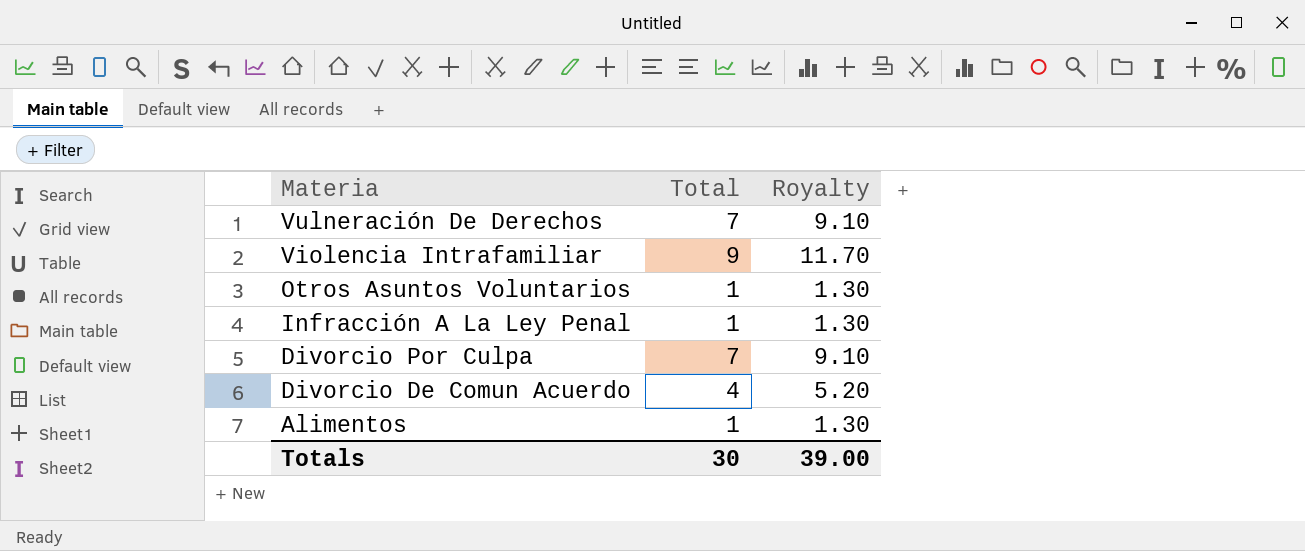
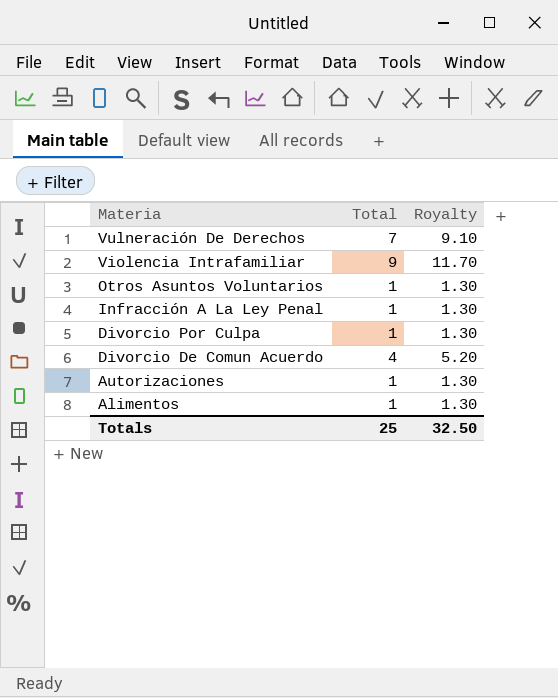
Divorcio Por Culpa | Total: 7 -> 1
Divorcio Por Culpa | Royalty: 9.10 -> 1.30
row Autorizaciones: none -> 1 | 1.30
Totals | Total: 30 -> 25
Totals | Royalty: 39.00 -> 32.50

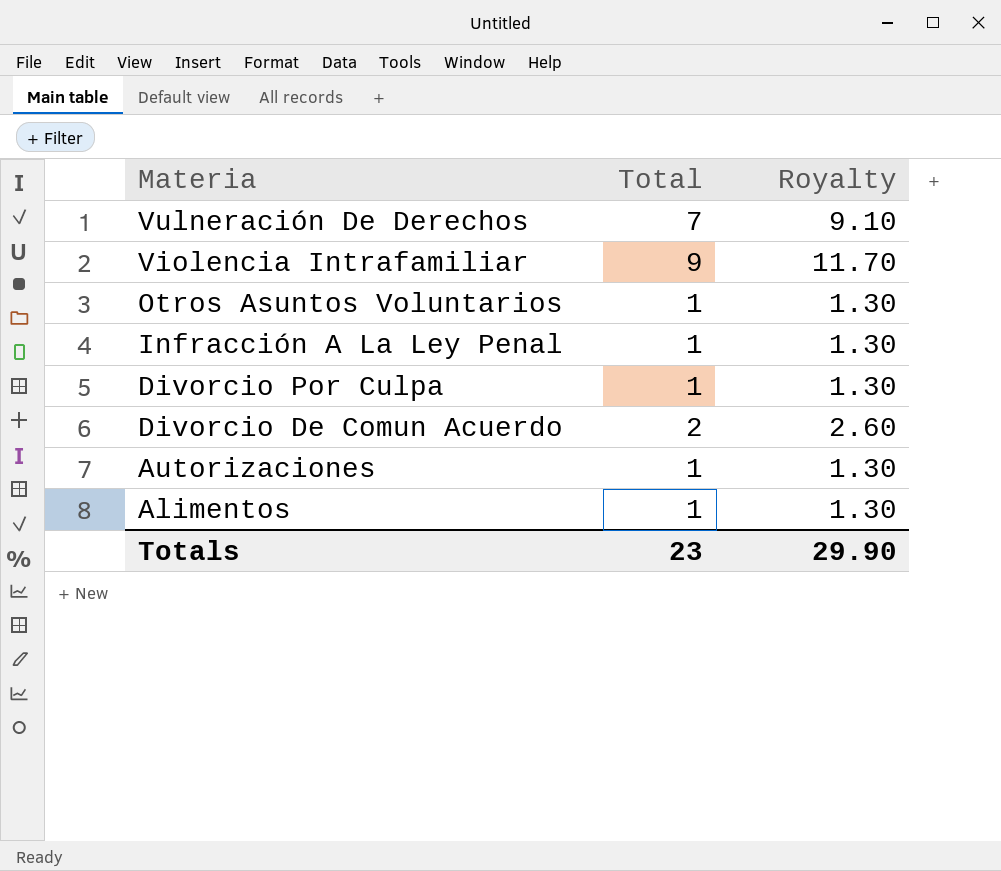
Divorcio De Comun Acuerdo | Total: 4 -> 2
Divorcio De Comun Acuerdo | Royalty: 5.20 -> 2.60
Totals | Total: 25 -> 23
Totals | Royalty: 32.50 -> 29.90

